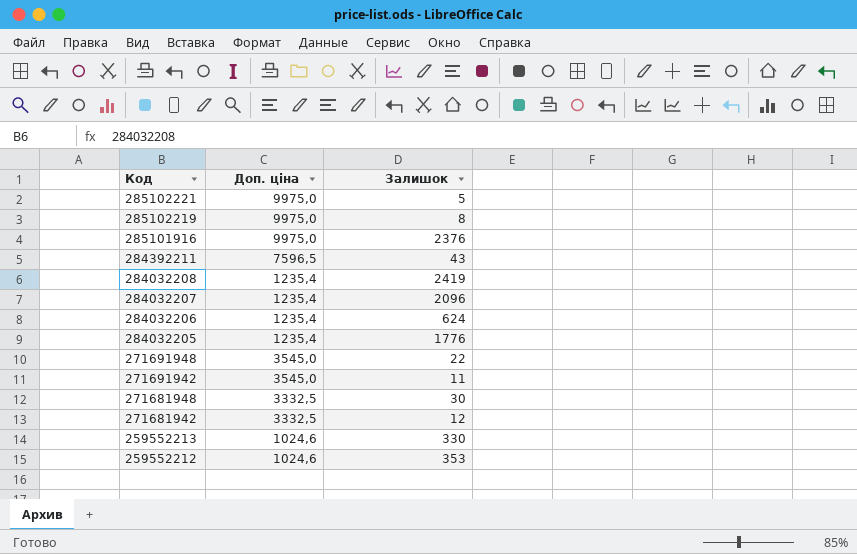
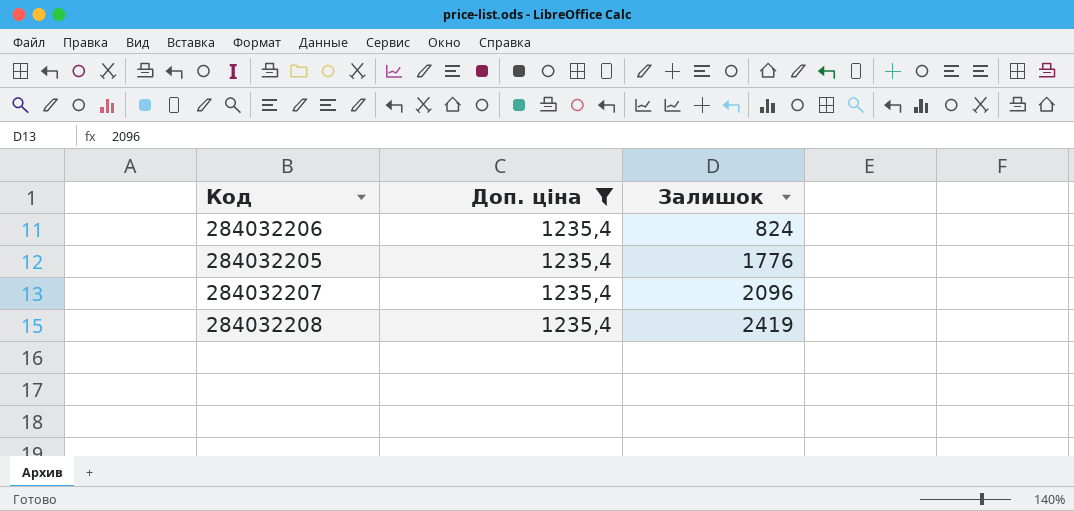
filter: none -> Доп. ціна = 1235,4
row order: Код descending -> Залишок ascending
284032206 | Залишок: 624 -> 824

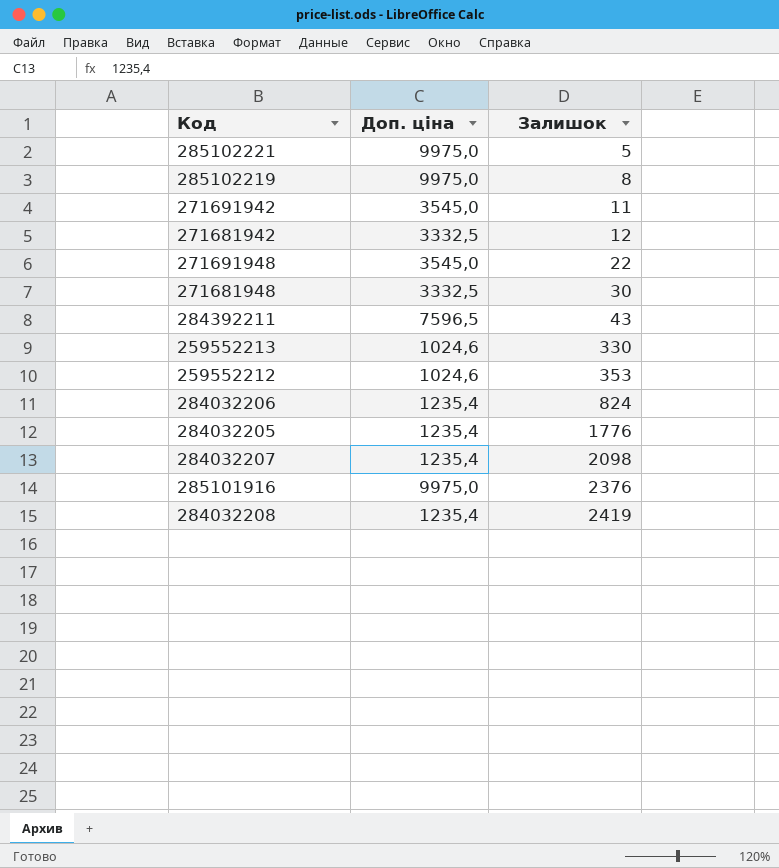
filter: Доп. ціна = 1235,4 -> none
284032207 | Залишок: 2096 -> 2098

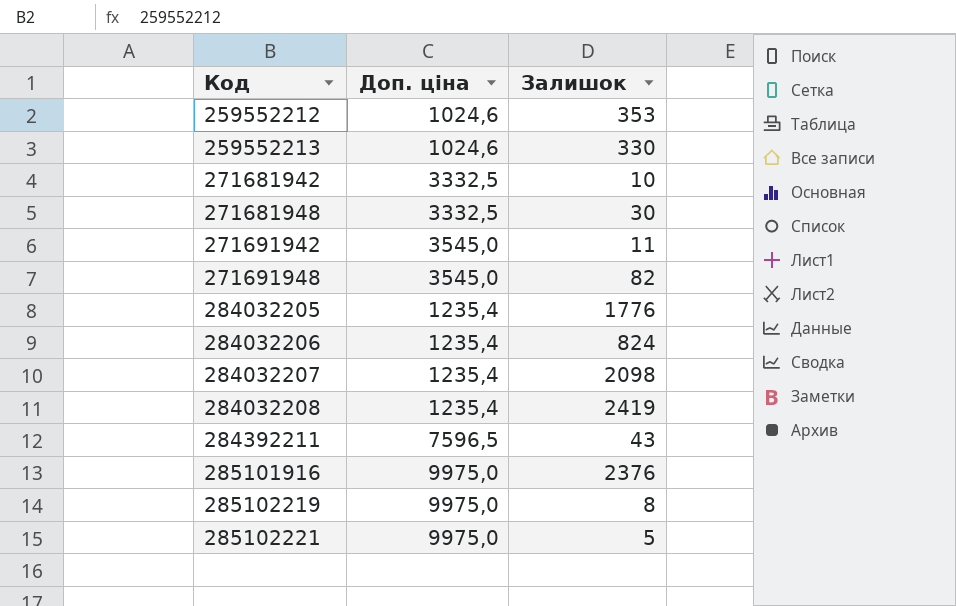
row order: Залишок ascending -> Код ascending
271681942 | Залишок: 12 -> 10
271691948 | Залишок: 22 -> 82

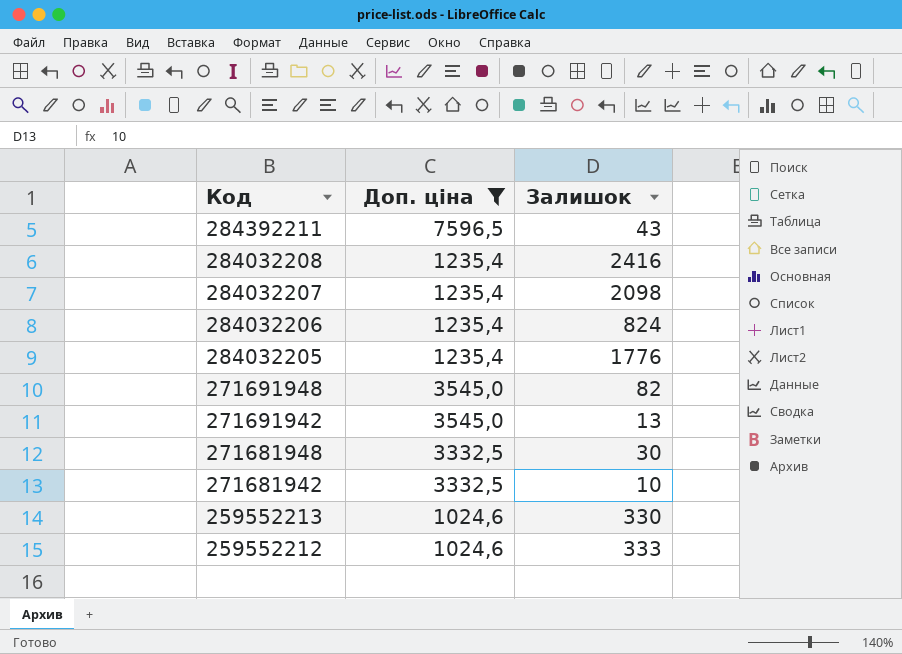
filter: none -> Доп. ціна != 9975,0
row order: Код ascending -> Код descending
284032208 | Залишок: 2419 -> 2416
271691942 | Залишок: 11 -> 13
259552212 | Залишок: 353 -> 333

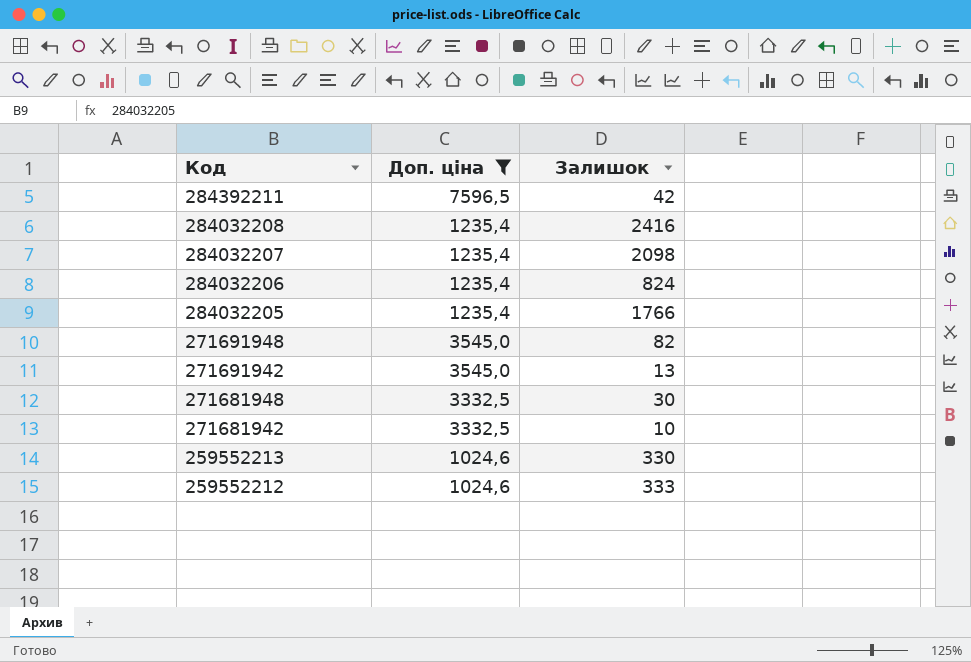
284392211 | Залишок: 43 -> 42
284032205 | Залишок: 1776 -> 1766

